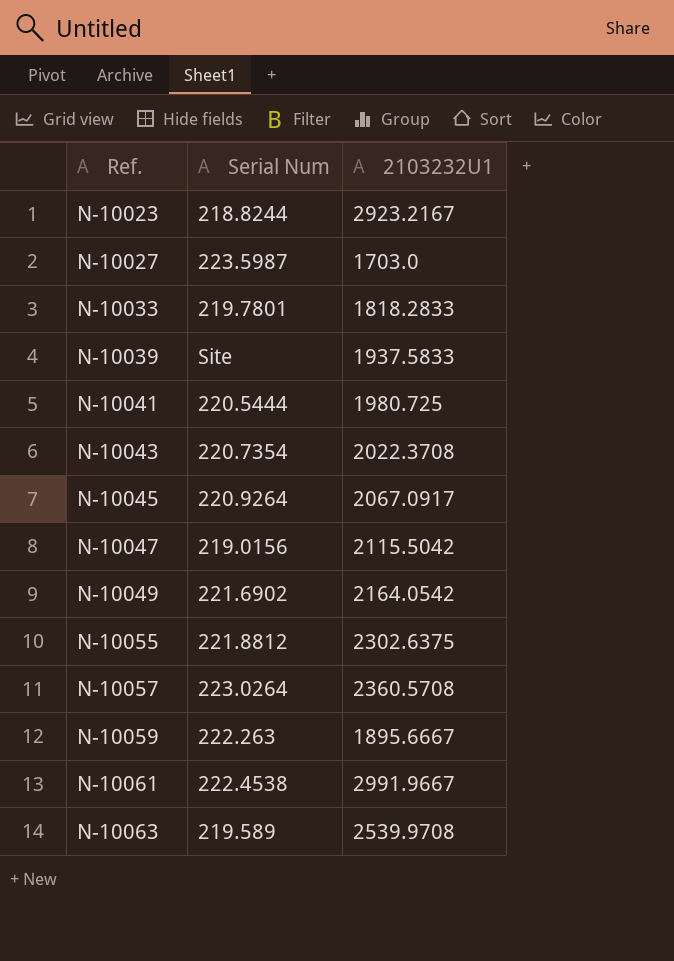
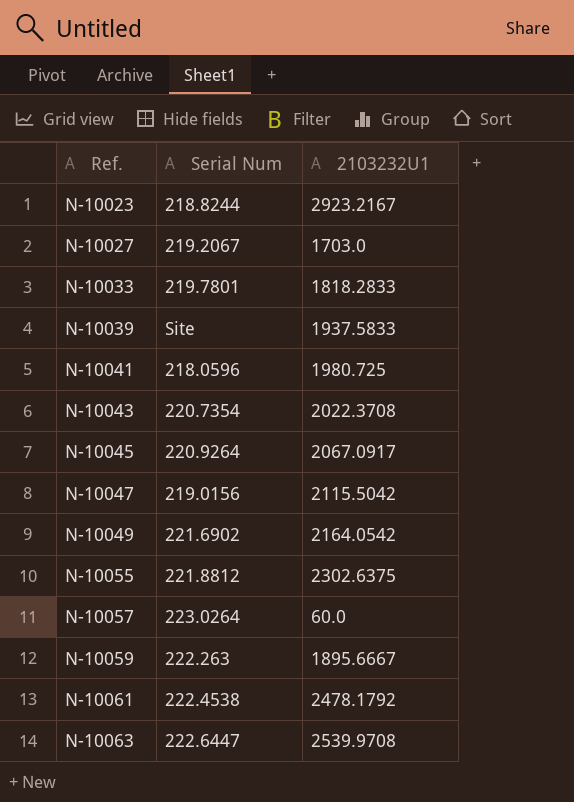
N-10027 | Serial Num: 223.5987 -> 219.2067
N-10041 | Serial Num: 220.5444 -> 218.0596
N-10057 | 2103232U1: 2360.5708 -> 60.0
N-10061 | 2103232U1: 2991.9667 -> 2478.1792
N-10063 | Serial Num: 219.589 -> 222.6447

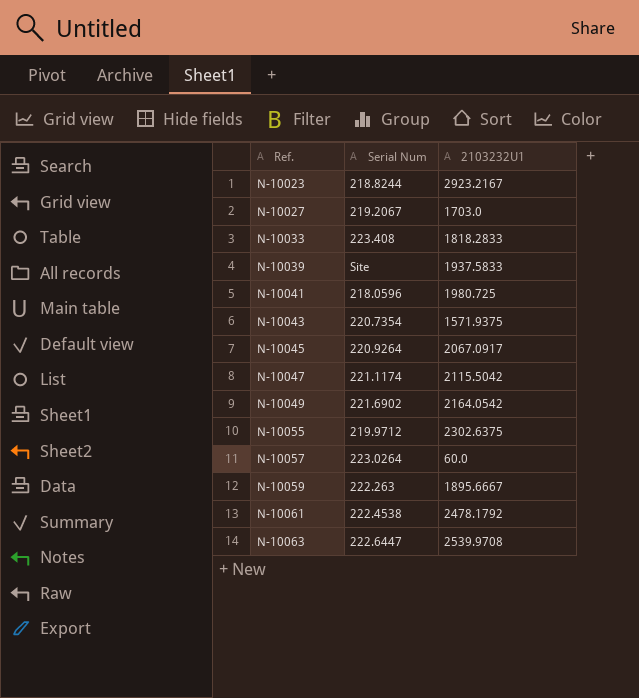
N-10033 | Serial Num: 219.7801 -> 223.408
N-10043 | 2103232U1: 2022.3708 -> 1571.9375
N-10047 | Serial Num: 219.0156 -> 221.1174
N-10055 | Serial Num: 221.8812 -> 219.9712

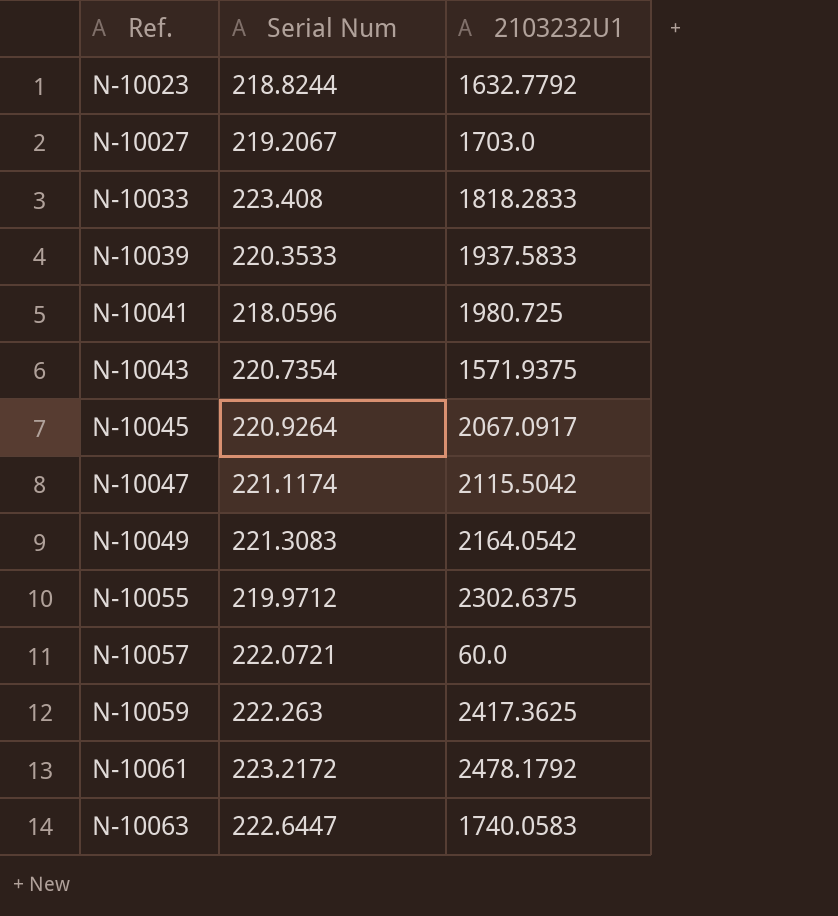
N-10023 | 2103232U1: 2923.2167 -> 1632.7792
N-10039 | Serial Num: Site -> 220.3533
N-10049 | Serial Num: 221.6902 -> 221.3083
N-10057 | Serial Num: 223.0264 -> 222.0721
N-10059 | 2103232U1: 1895.6667 -> 2417.3625
N-10061 | Serial Num: 222.4538 -> 223.2172
N-10063 | 2103232U1: 2539.9708 -> 1740.0583

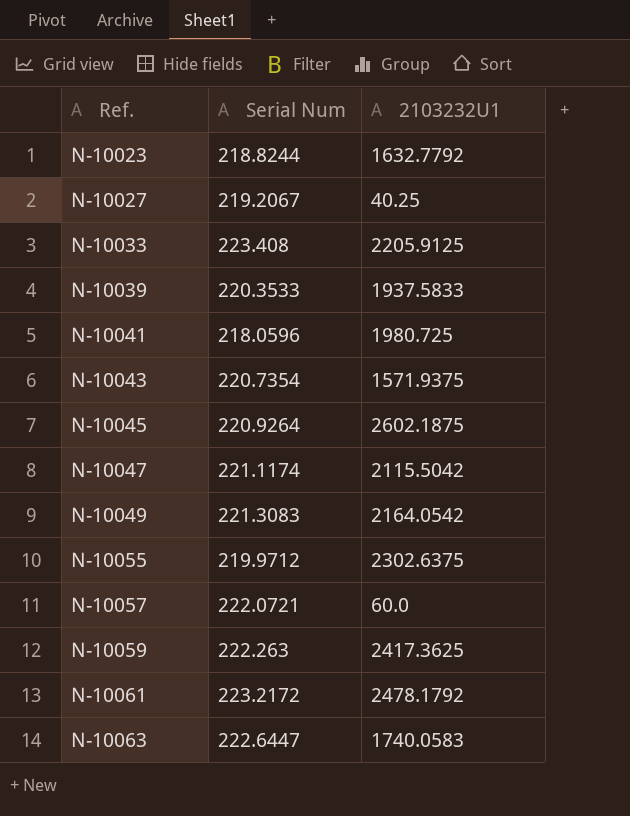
N-10027 | 2103232U1: 1703.0 -> 40.25
N-10033 | 2103232U1: 1818.2833 -> 2205.9125
N-10045 | 2103232U1: 2067.0917 -> 2602.1875

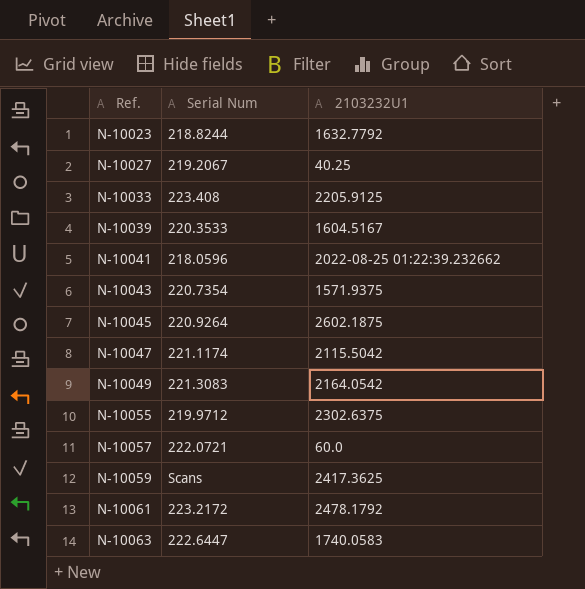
N-10039 | 2103232U1: 1937.5833 -> 1604.5167
N-10041 | 2103232U1: 1980.725 -> 2022-08-25 01:22:39.232662
N-10059 | Serial Num: 222.263 -> Scans

